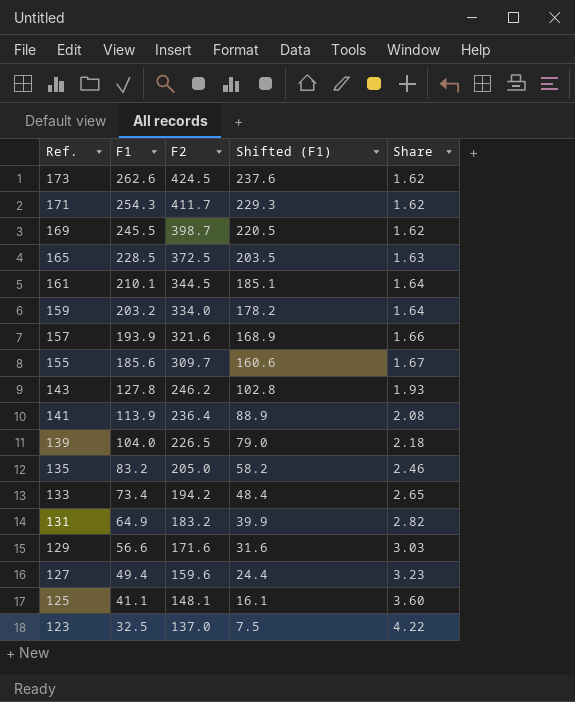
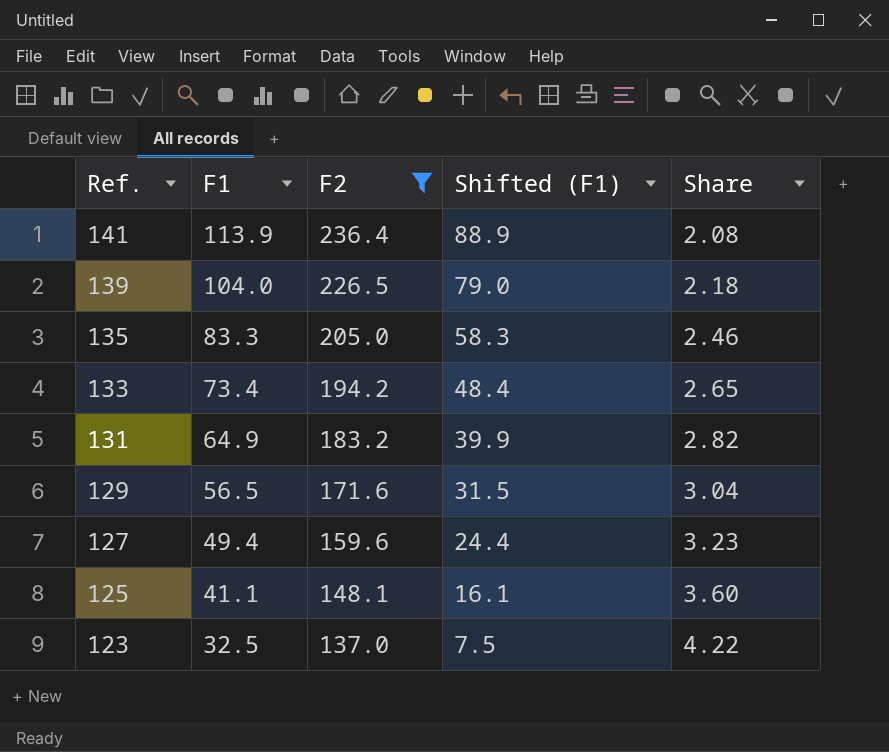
filter: none -> F2 <= 236.4
135 | F1: 83.2 -> 83.3
135 | Shifted (F1): 58.2 -> 58.3
129 | F1: 56.6 -> 56.5
129 | Shifted (F1): 31.6 -> 31.5
129 | Share: 3.03 -> 3.04

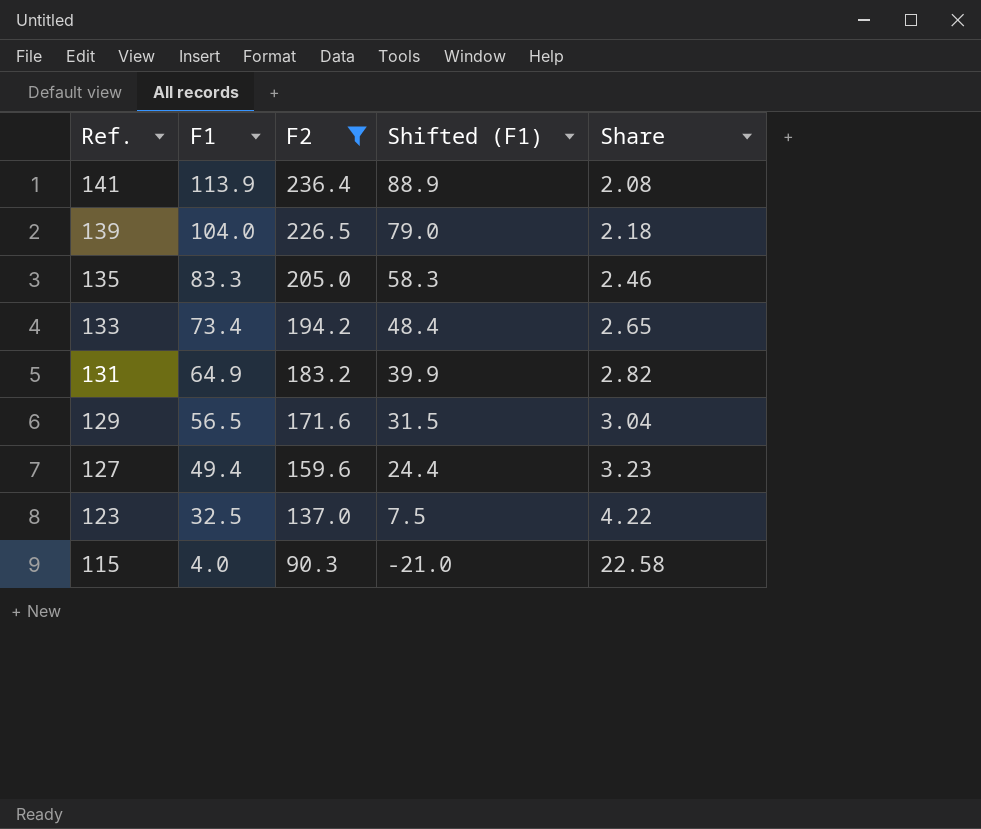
row 125: 41.1 | 148.1 | 16.1 | 3.60 -> none
row 115: none -> 4.0 | 90.3 | -21.0 | 22.58

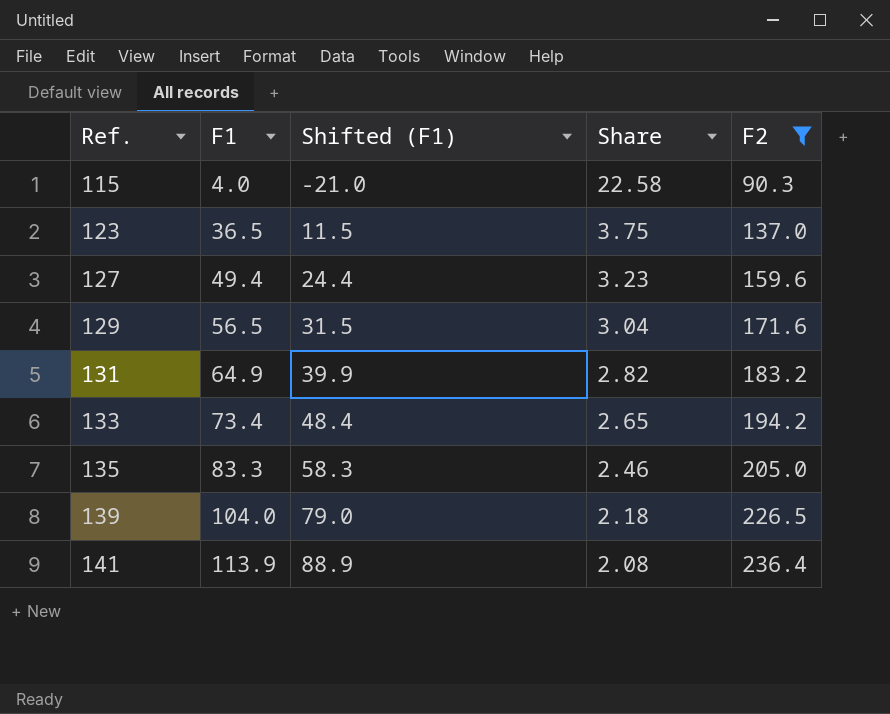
row order: Ref. descending -> Ref. ascending
column F2 | position: 3 -> 5
123 | F1: 32.5 -> 36.5
123 | Shifted (F1): 7.5 -> 11.5
123 | Share: 4.22 -> 3.75

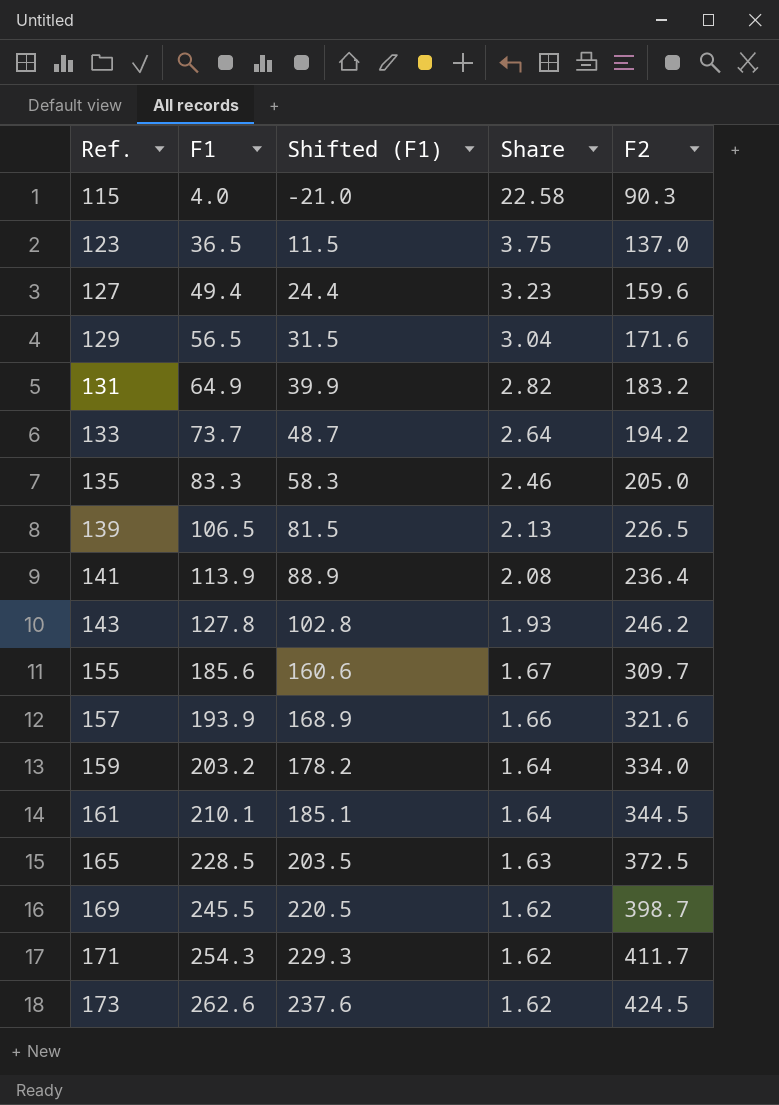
filter: F2 <= 236.4 -> none
133 | F1: 73.4 -> 73.7
133 | Shifted (F1): 48.4 -> 48.7
133 | Share: 2.65 -> 2.64
139 | F1: 104.0 -> 106.5
139 | Shifted (F1): 79.0 -> 81.5
139 | Share: 2.18 -> 2.13

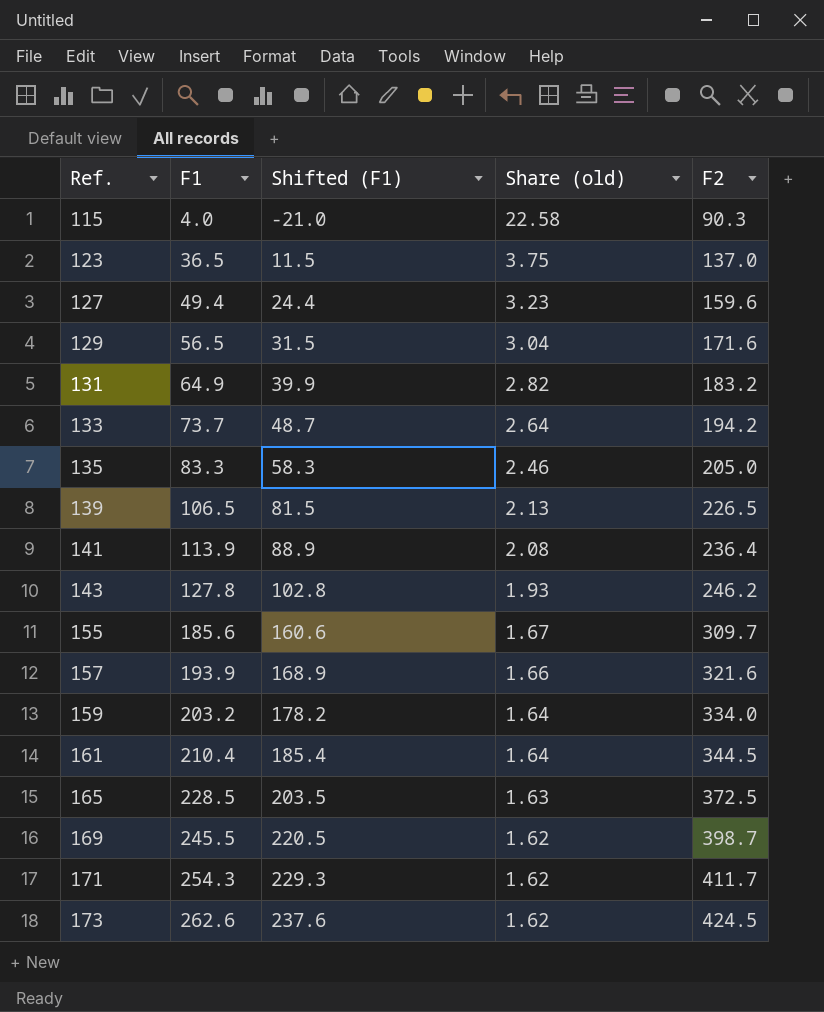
column name: Share -> Share (old)
161 | F1: 210.1 -> 210.4
161 | Shifted (F1): 185.1 -> 185.4

